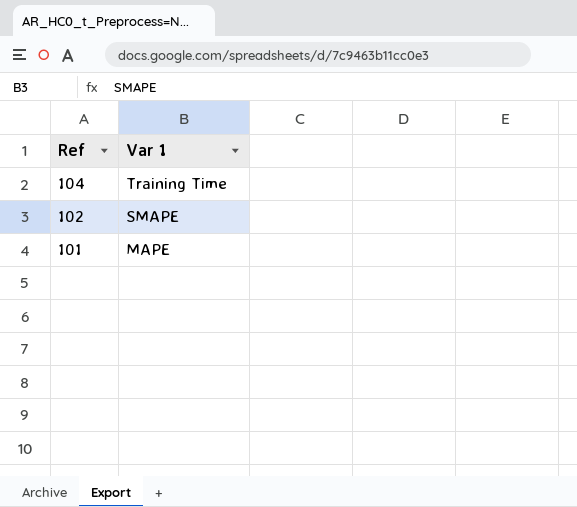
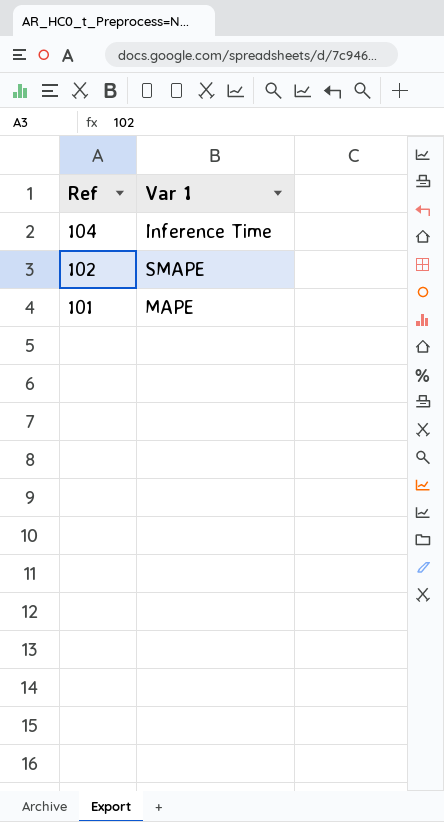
104 | Var 1: Training Time -> Inference Time

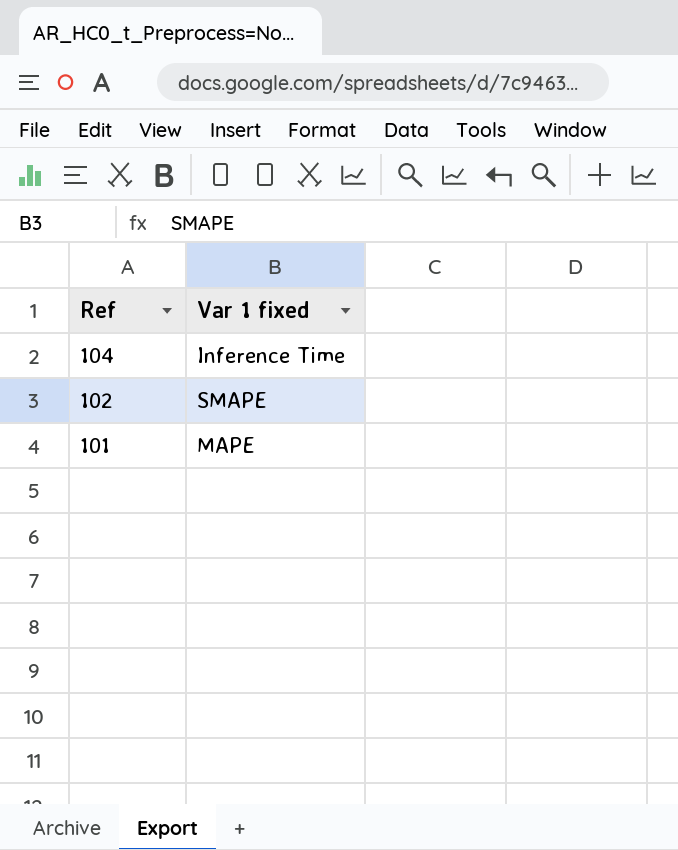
column name: Var 1 -> Var 1 fixed

